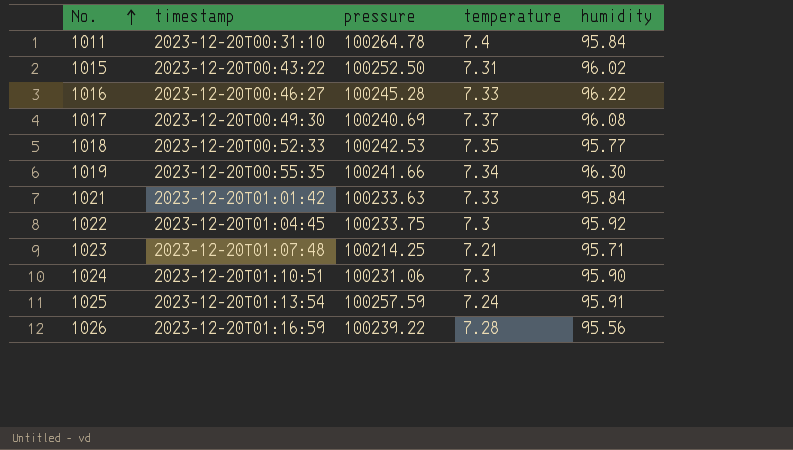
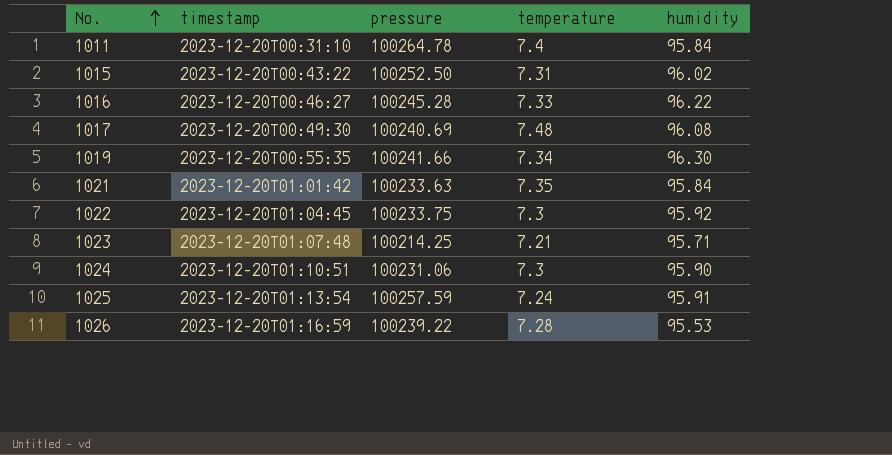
row 1018: 2023-12-20T00:52:33 | 100242.53 | 7.35 | 95.77 -> none
1017 | temperature: 7.37 -> 7.48
1021 | temperature: 7.33 -> 7.35
1026 | humidity: 95.56 -> 95.53

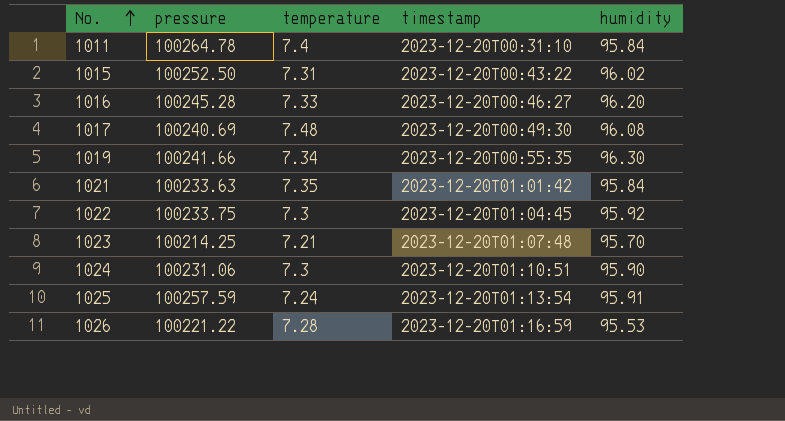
column timestamp | position: 2 -> 4
1016 | humidity: 96.22 -> 96.20
1023 | humidity: 95.71 -> 95.70
1026 | pressure: 100239.22 -> 100221.22

